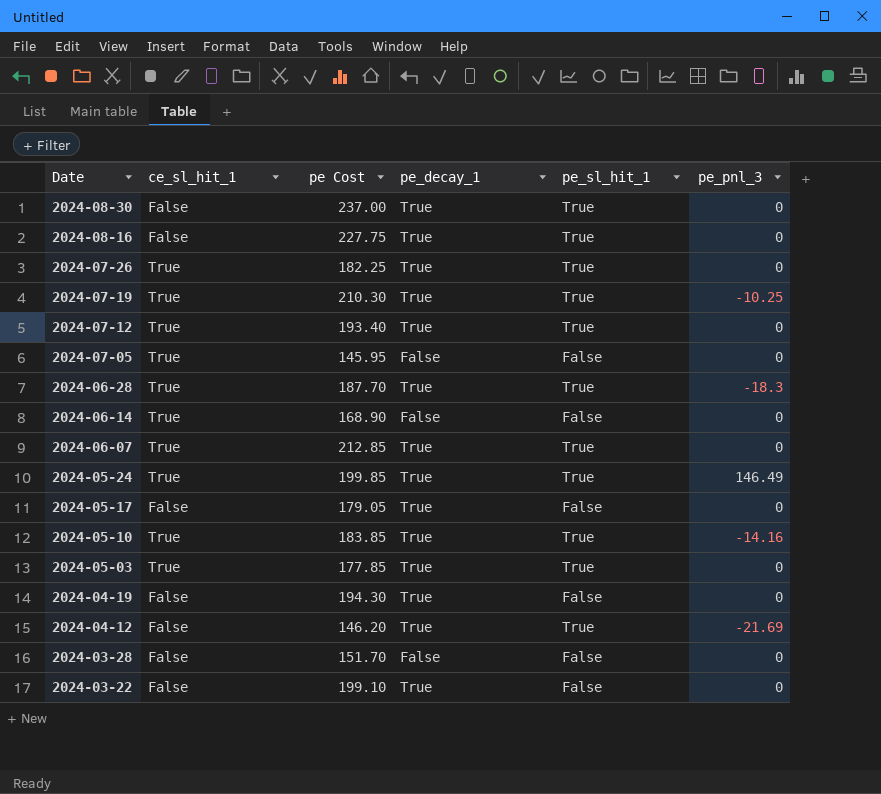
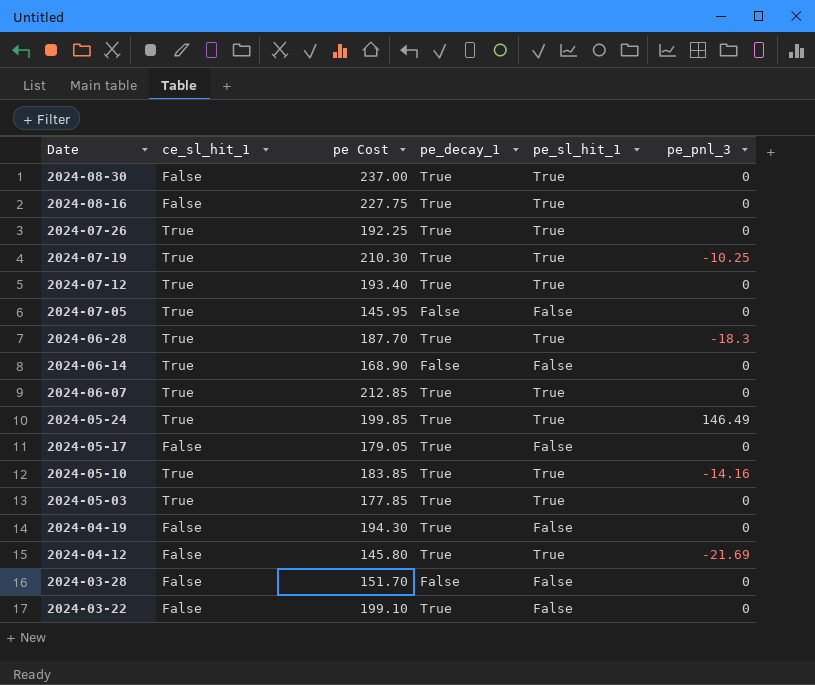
2024-07-26 | pe Cost: 182.25 -> 192.25
2024-04-12 | pe Cost: 146.20 -> 145.80

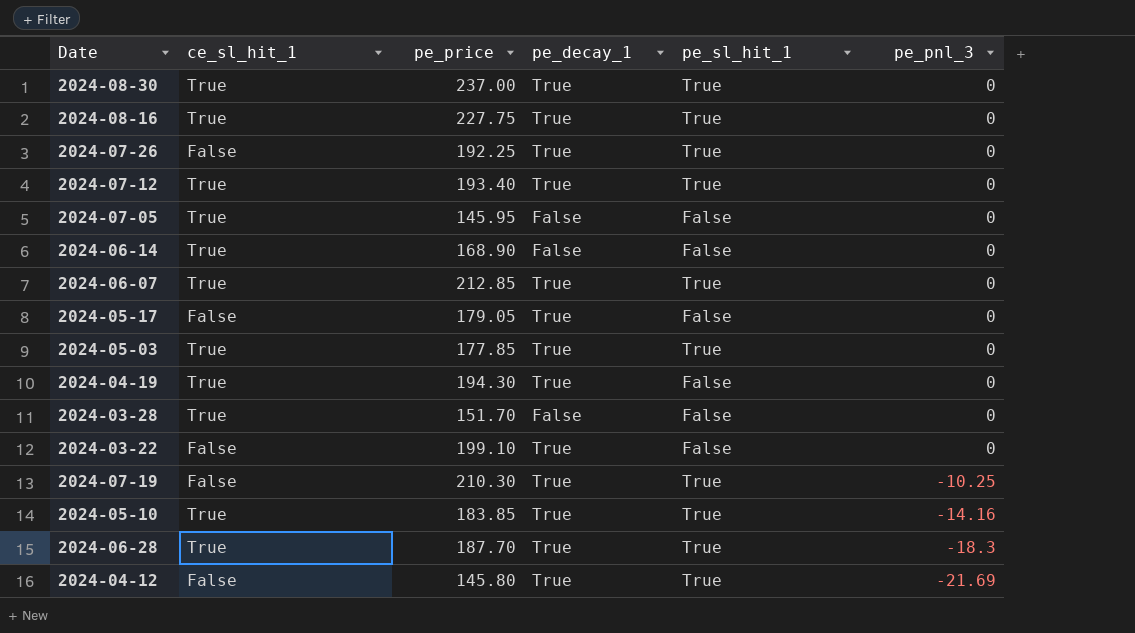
row order: Date descending -> pe_pnl_3 descending
column name: pe Cost -> pe_price
row 2024-05-24: True | 199.85 | True | True | 146.49 -> none
2024-08-30 | ce_sl_hit_1: False -> True
2024-08-16 | ce_sl_hit_1: False -> True
2024-07-26 | ce_sl_hit_1: True -> False
2024-04-19 | ce_sl_hit_1: False -> True
2024-03-28 | ce_sl_hit_1: False -> True
2024-07-19 | ce_sl_hit_1: True -> False

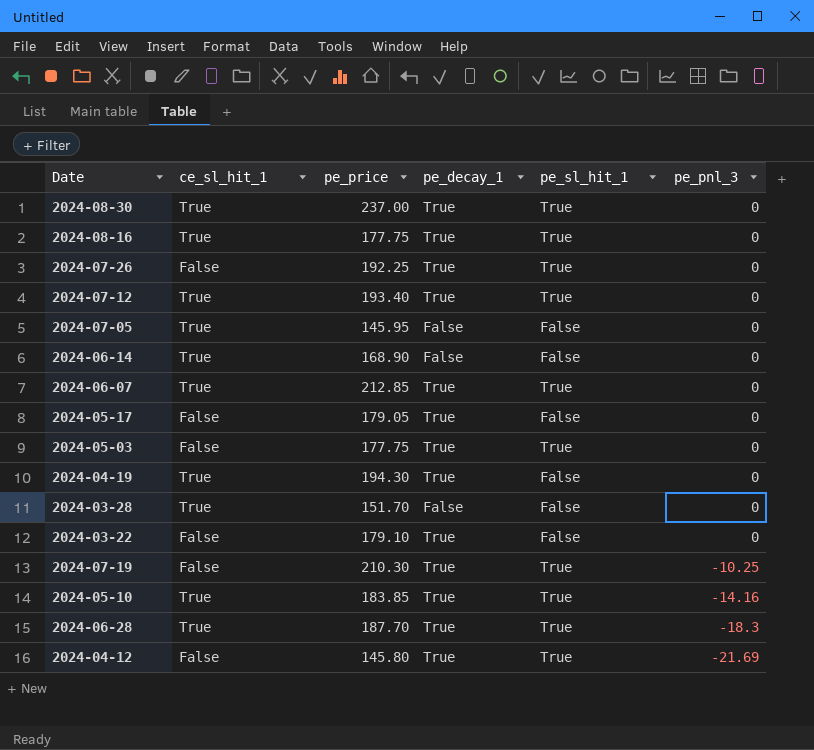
2024-08-16 | pe_price: 227.75 -> 177.75
2024-05-03 | ce_sl_hit_1: True -> False
2024-05-03 | pe_price: 177.85 -> 177.75
2024-03-22 | pe_price: 199.10 -> 179.10

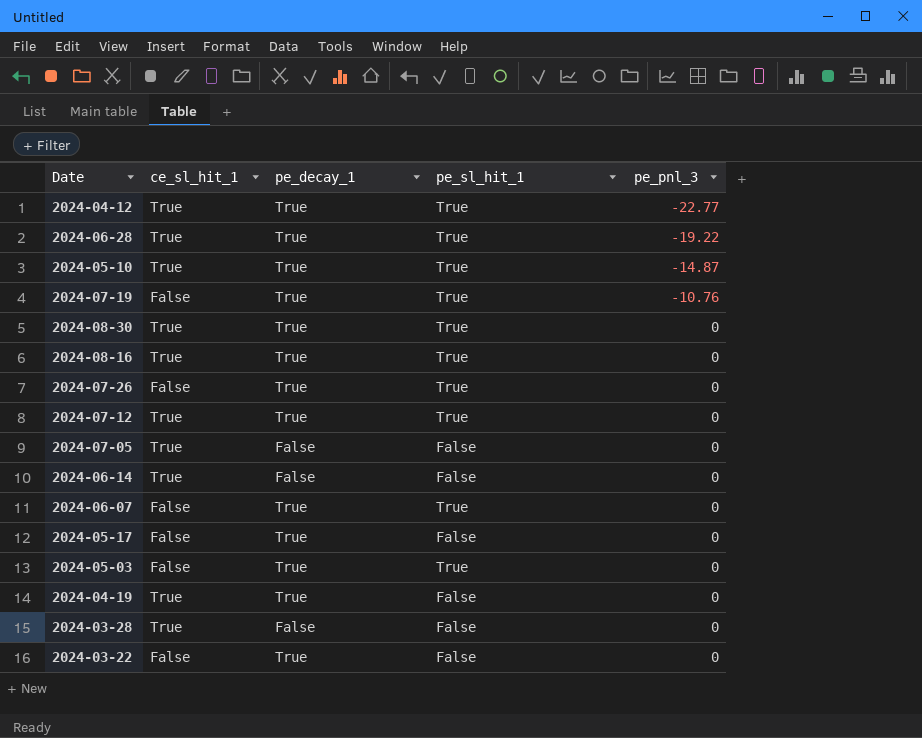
row order: pe_pnl_3 descending -> pe_pnl_3 ascending
column pe_price | position: 3 -> none
2024-04-12 | ce_sl_hit_1: False -> True
2024-04-12 | pe_pnl_3: -21.69 -> -22.77
2024-06-28 | pe_pnl_3: -18.3 -> -19.22
2024-05-10 | pe_pnl_3: -14.16 -> -14.87
2024-07-19 | pe_pnl_3: -10.25 -> -10.76
2024-06-07 | ce_sl_hit_1: True -> False

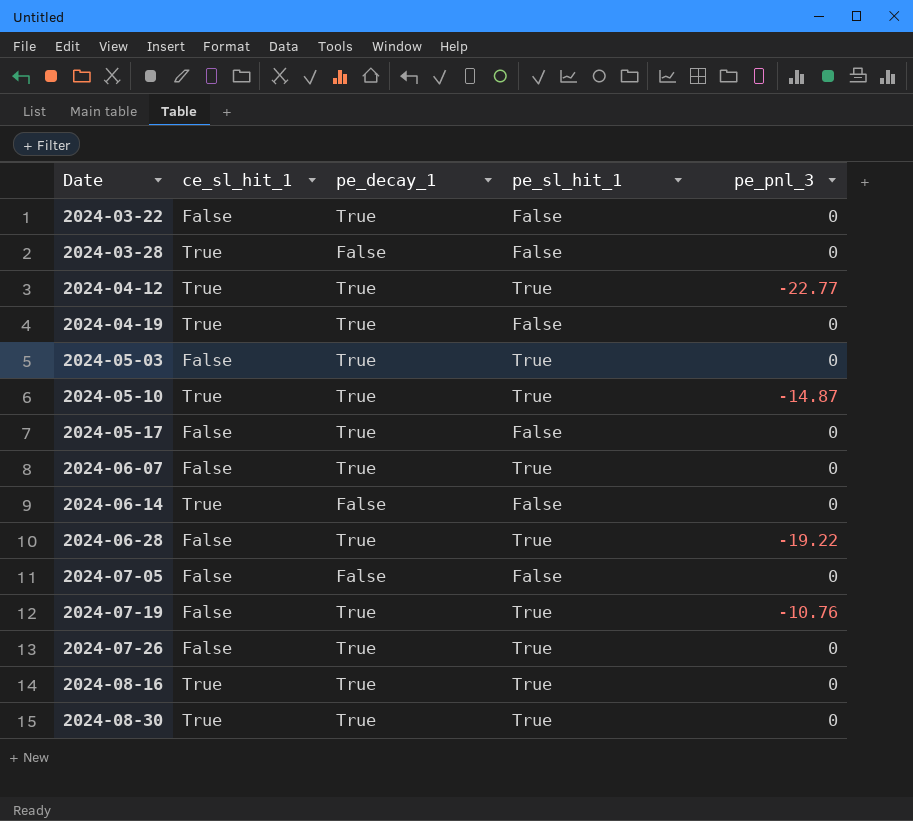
row order: pe_pnl_3 ascending -> Date ascending
row 2024-07-12: True | True | True | 0 -> none
2024-06-28 | ce_sl_hit_1: True -> False
2024-07-05 | ce_sl_hit_1: True -> False

